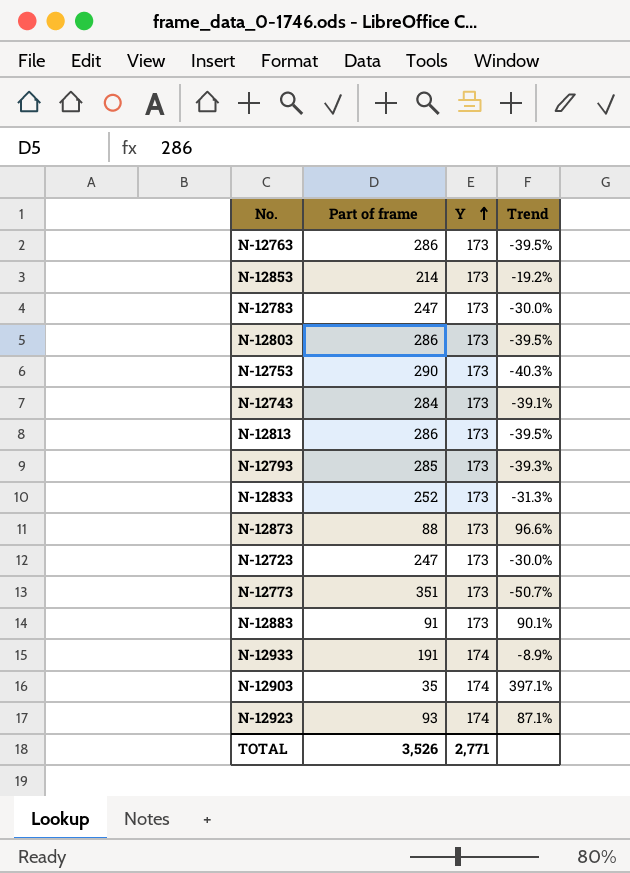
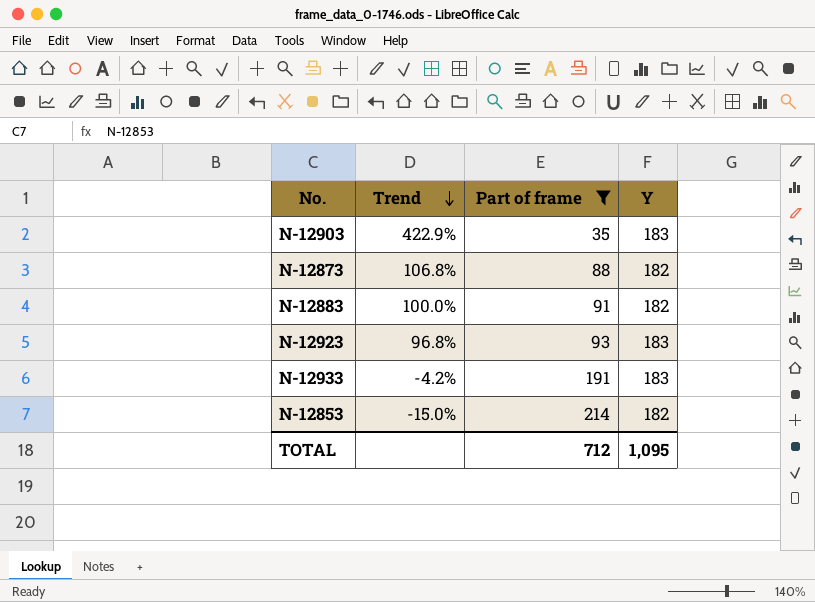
filter: none -> Part of frame <= 214
row order: Y ascending -> Trend descending
column Trend | position: 4 -> 2
N-12903 | Trend: 397.1% -> 422.9%
N-12903 | Y: 174 -> 183
N-12873 | Trend: 96.6% -> 106.8%
N-12873 | Y: 173 -> 182
N-12883 | Trend: 90.1% -> 100.0%
N-12883 | Y: 173 -> 182
N-12923 | Trend: 87.1% -> 96.8%
N-12923 | Y: 174 -> 183
N-12933 | Trend: -8.9% -> -4.2%
N-12933 | Y: 174 -> 183
N-12853 | Trend: -19.2% -> -15.0%
N-12853 | Y: 173 -> 182
TOTAL | Part of frame: 3,526 -> 712
TOTAL | Y: 2,771 -> 1,095

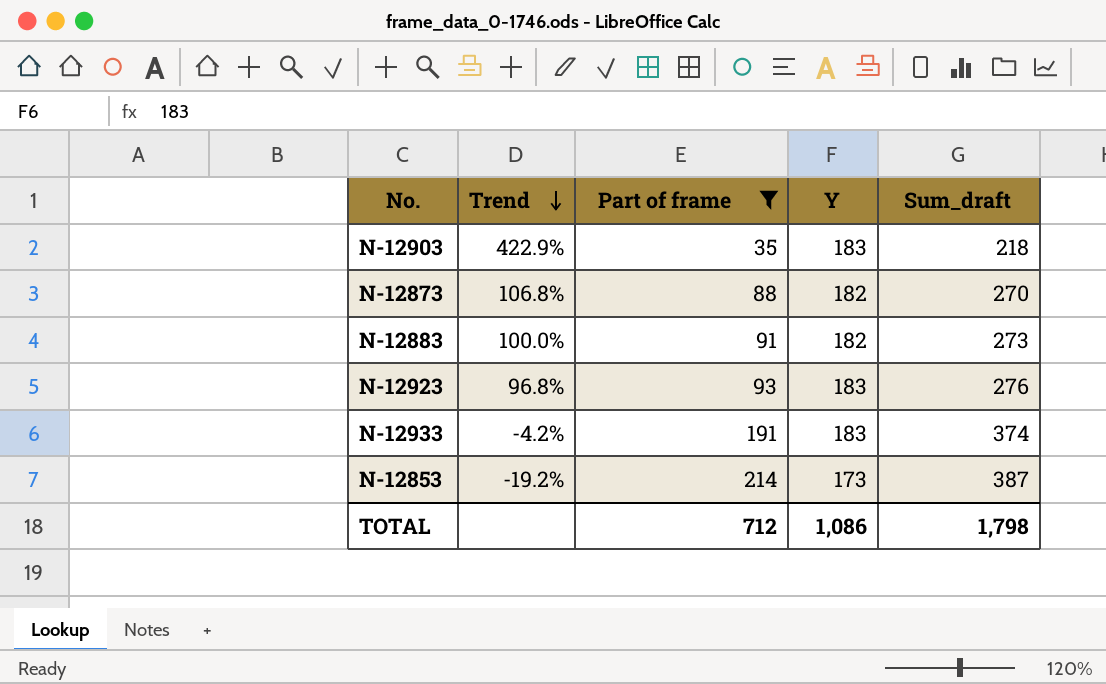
column Sum_draft | formula: none -> [Part of frame] + [Y]
N-12853 | Trend: -15.0% -> -19.2%
N-12853 | Y: 182 -> 173
TOTAL | Y: 1,095 -> 1,086

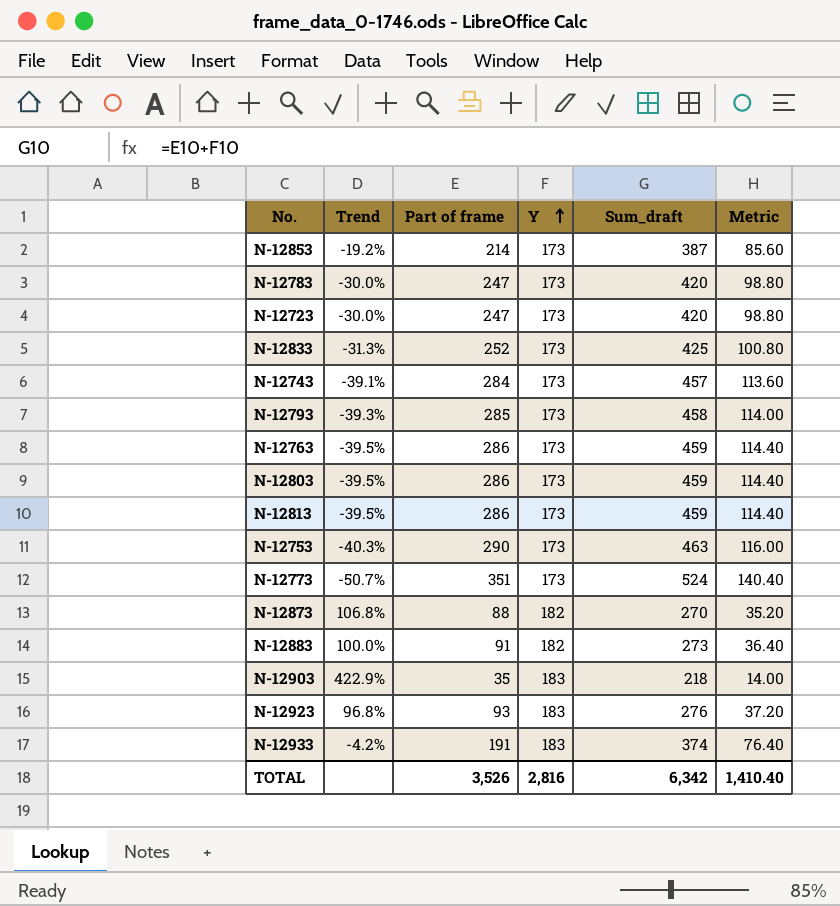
filter: Part of frame <= 214 -> none
row order: Trend descending -> Y ascending
column Metric | formula: none -> [Part of frame] * 0.4
TOTAL | Part of frame: 712 -> 3,526
TOTAL | Y: 1,086 -> 2,816
TOTAL | Sum_draft: 1,798 -> 6,342

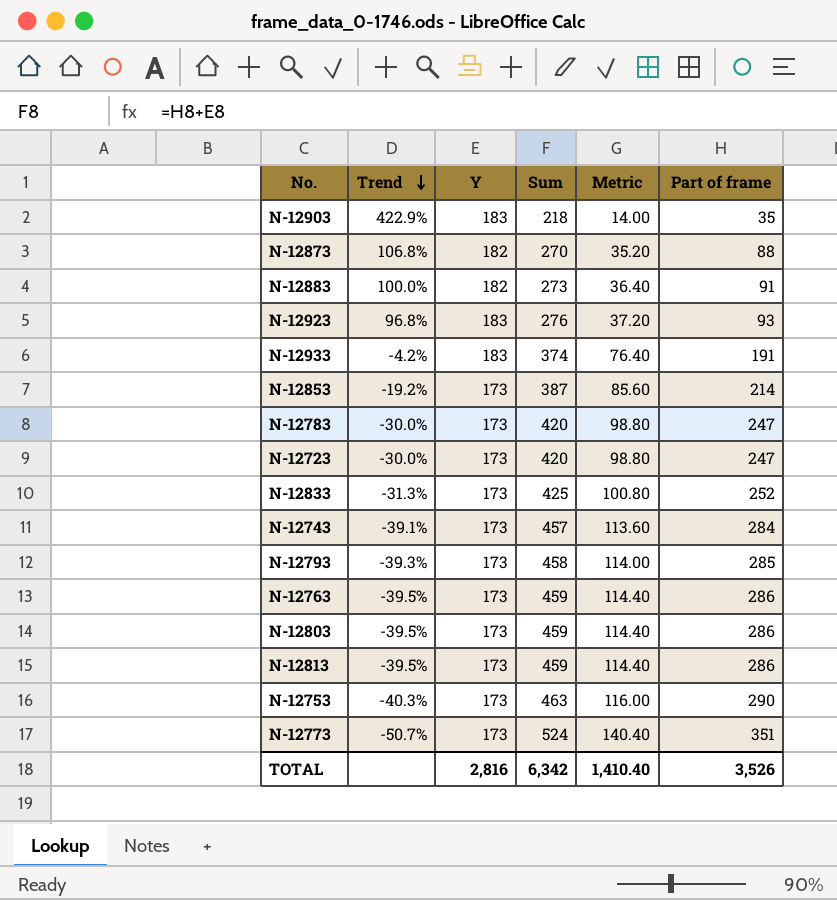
row order: Y ascending -> Trend descending
column name: Sum_draft -> Sum
column Part of frame | position: 3 -> 6

